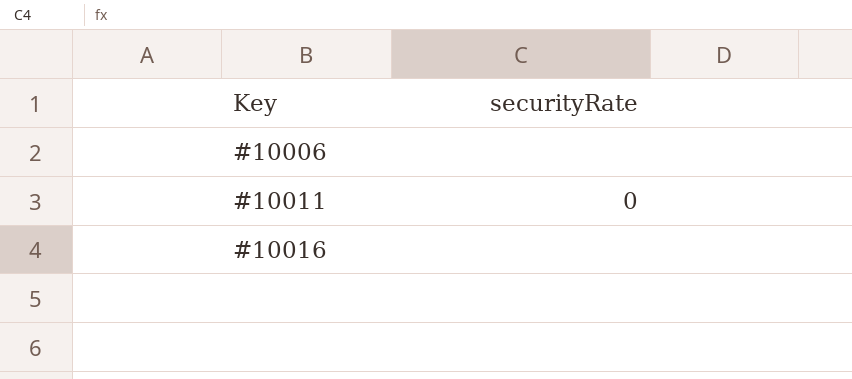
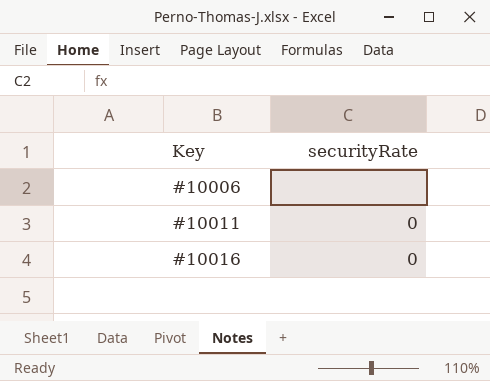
#10016 | securityRate: none -> 0

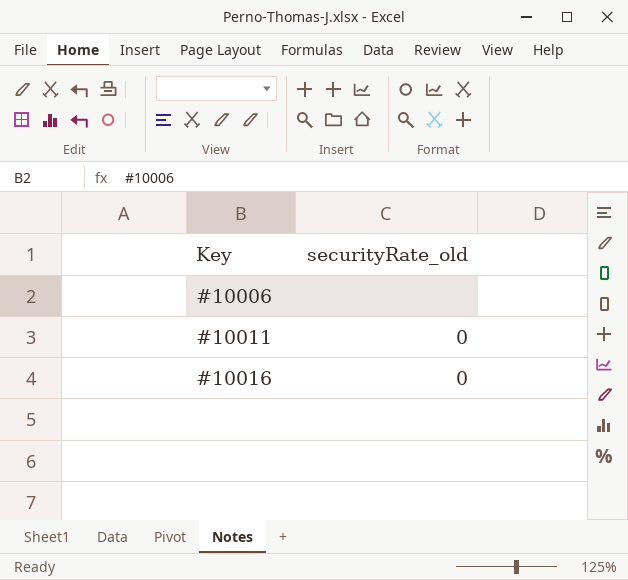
column name: securityRate -> securityRate_old

